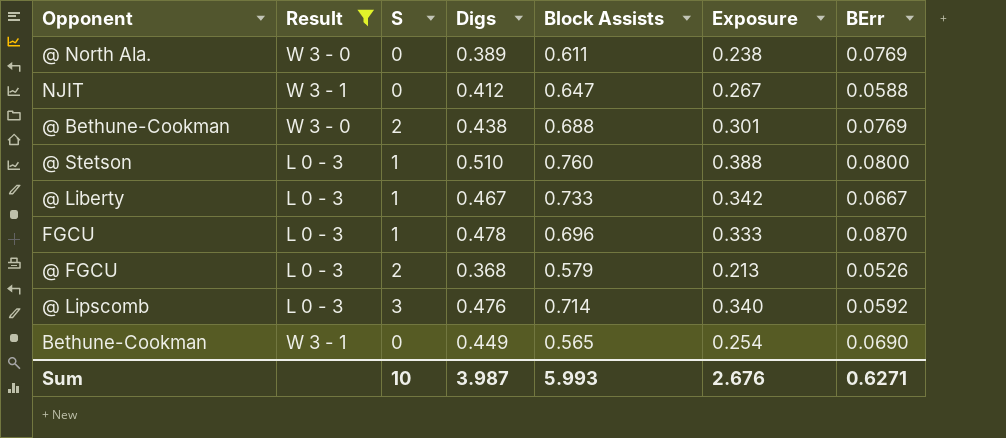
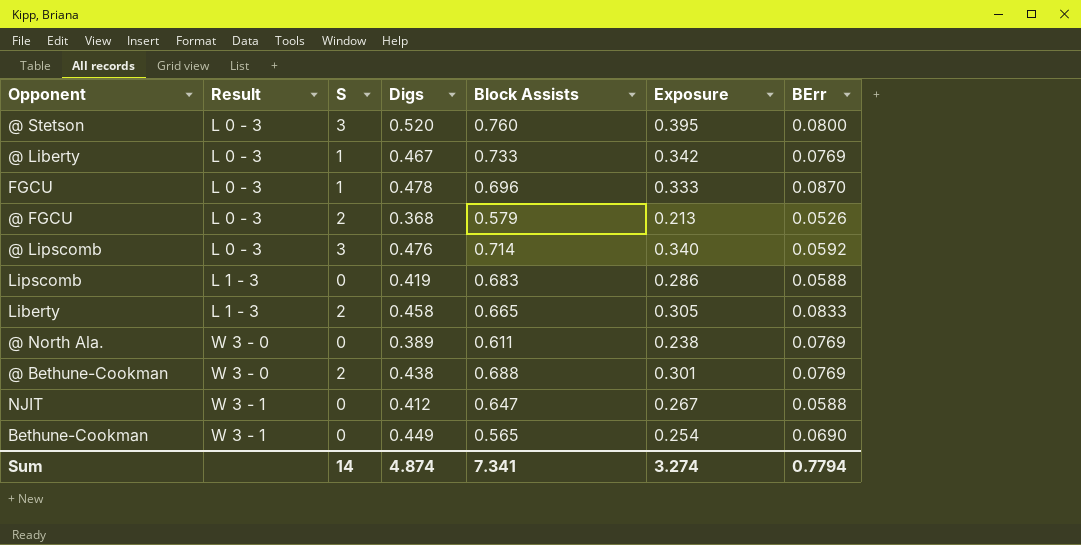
filter: Result != L 1 - 3 -> none
row order: none -> Result ascending
@ Stetson | S: 1 -> 3
@ Stetson | Digs: 0.510 -> 0.520
@ Stetson | Exposure: 0.388 -> 0.395
@ Liberty | BErr: 0.0667 -> 0.0769
Sum | S: 10 -> 14
Sum | Digs: 3.987 -> 4.874
Sum | Block Assists: 5.993 -> 7.341
Sum | Exposure: 2.676 -> 3.274
Sum | BErr: 0.6271 -> 0.7794

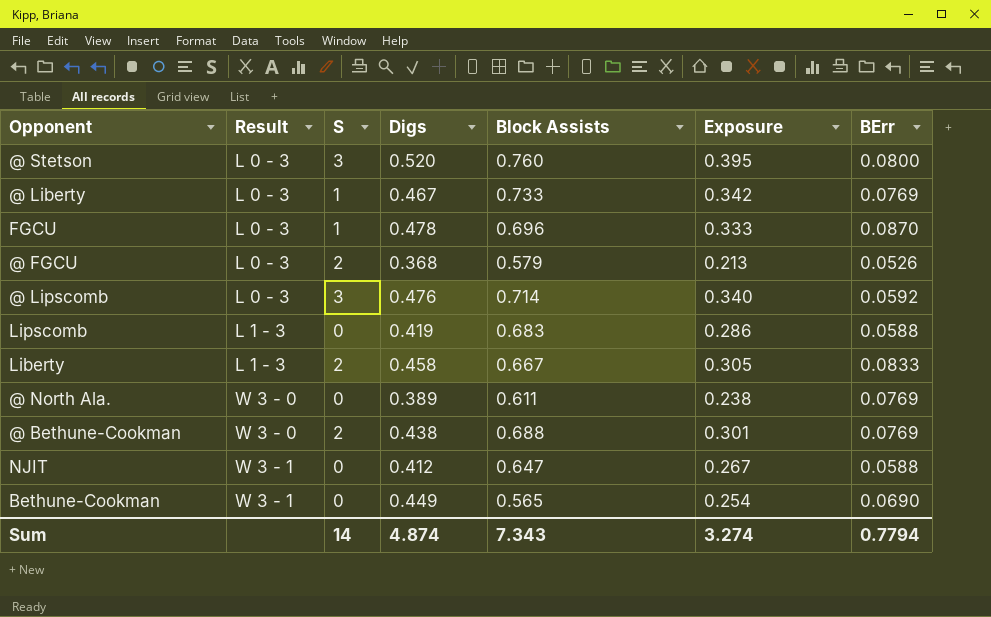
Liberty | Block Assists: 0.665 -> 0.667
Sum | Block Assists: 7.341 -> 7.343

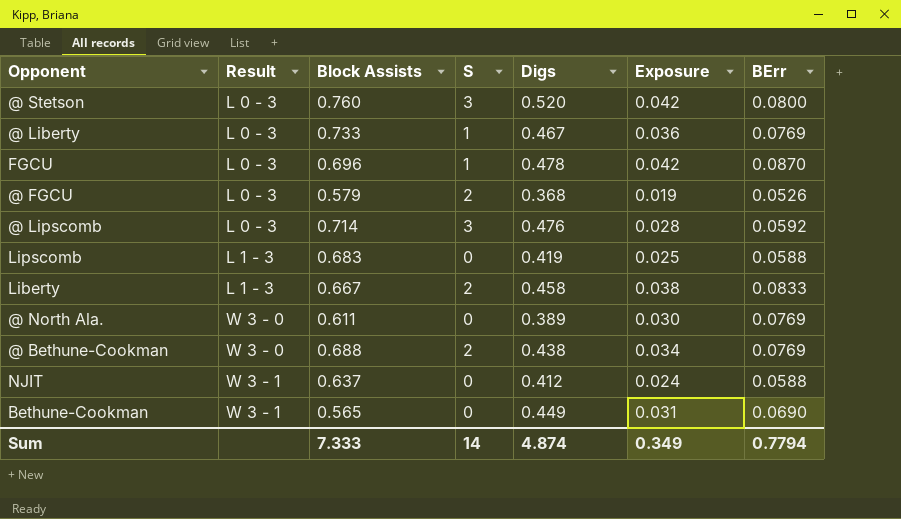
column Block Assists | position: 5 -> 3
column Exposure | formula: [Digs] * [Block Assists] -> [Digs] * [BErr]
NJIT | Block Assists: 0.647 -> 0.637
Sum | Block Assists: 7.343 -> 7.333
Sum | Exposure: 3.274 -> 0.349

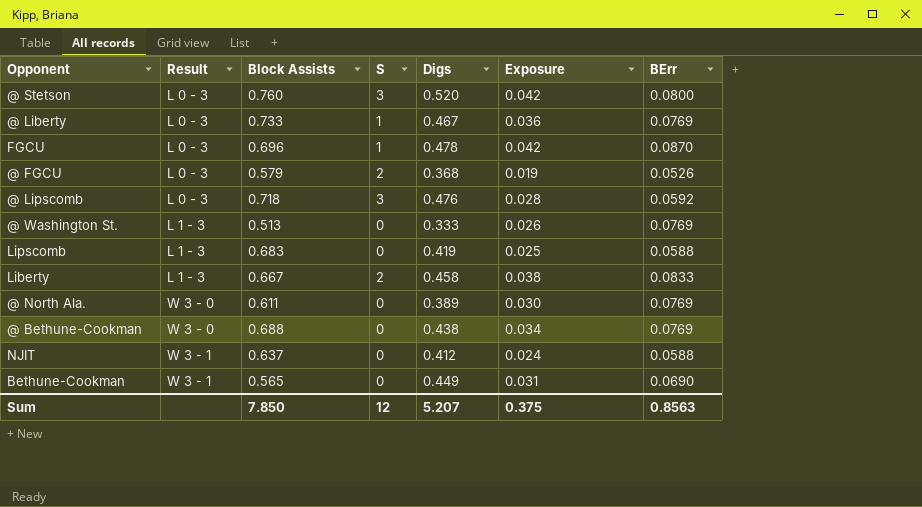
@ Lipscomb | Block Assists: 0.714 -> 0.718
row @ Washington St.: none -> L 1 - 3 | 0.513 | 0 | 0.333 | 0.026 | 0.0769
@ Bethune-Cookman | S: 2 -> 0
Sum | Block Assists: 7.333 -> 7.850
Sum | S: 14 -> 12
Sum | Digs: 4.874 -> 5.207
Sum | Exposure: 0.349 -> 0.375
Sum | BErr: 0.7794 -> 0.8563

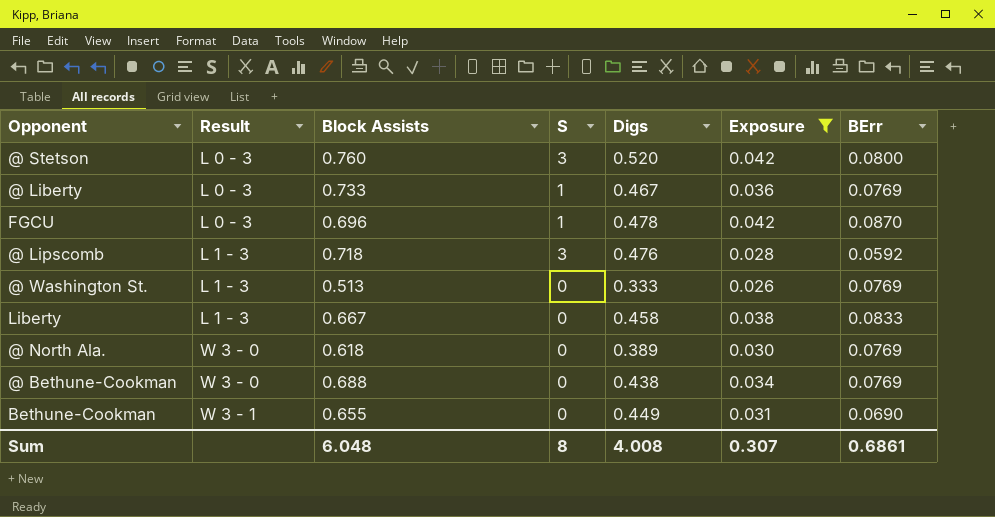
filter: none -> Exposure >= 0.026
@ Lipscomb | Result: L 0 - 3 -> L 1 - 3
Liberty | S: 2 -> 0
@ North Ala. | Block Assists: 0.611 -> 0.618
Bethune-Cookman | Block Assists: 0.565 -> 0.655
Sum | Block Assists: 7.850 -> 6.048
Sum | S: 12 -> 8
Sum | Digs: 5.207 -> 4.008
Sum | Exposure: 0.375 -> 0.307
Sum | BErr: 0.8563 -> 0.6861

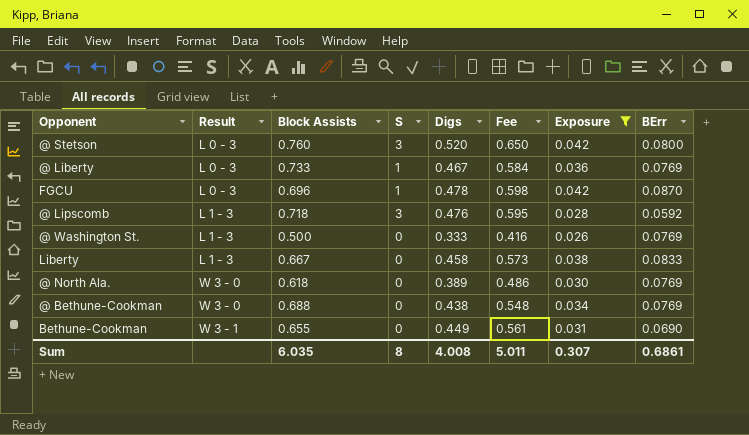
column Fee | formula: none -> [Digs] * 1.25
@ Washington St. | Block Assists: 0.513 -> 0.500
Sum | Block Assists: 6.048 -> 6.035

